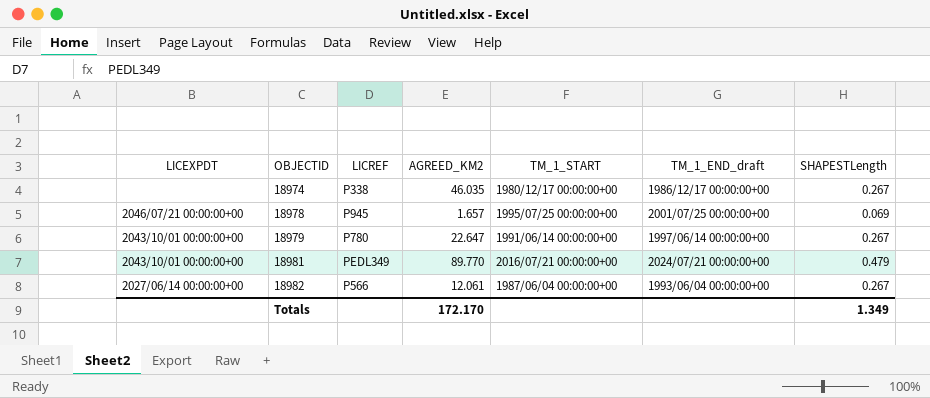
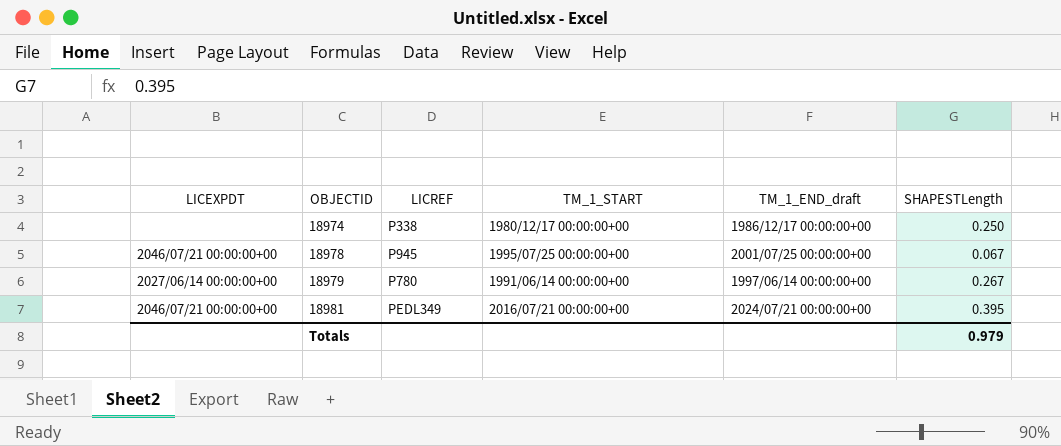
column AGREED_KM2 | position: 4 -> none
row 18982: 2027/06/14 00:00:00+00 | P566 | 12.061 | 1987/06/04 00:00:00+00 | 1993/06/04 00:00:00+00 | 0.267 -> none
18974 | SHAPESTLength: 0.267 -> 0.250
18978 | SHAPESTLength: 0.069 -> 0.067
18979 | LICEXPDT: 2043/10/01 00:00:00+00 -> 2027/06/14 00:00:00+00
18981 | LICEXPDT: 2043/10/01 00:00:00+00 -> 2046/07/21 00:00:00+00
18981 | SHAPESTLength: 0.479 -> 0.395
Totals | SHAPESTLength: 1.349 -> 0.979

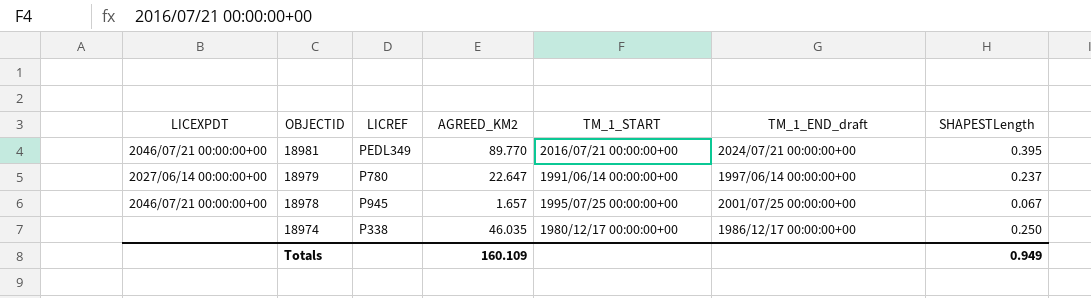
row order: OBJECTID ascending -> OBJECTID descending
column AGREED_KM2 | position: none -> 4
18979 | SHAPESTLength: 0.267 -> 0.237
Totals | SHAPESTLength: 0.979 -> 0.949

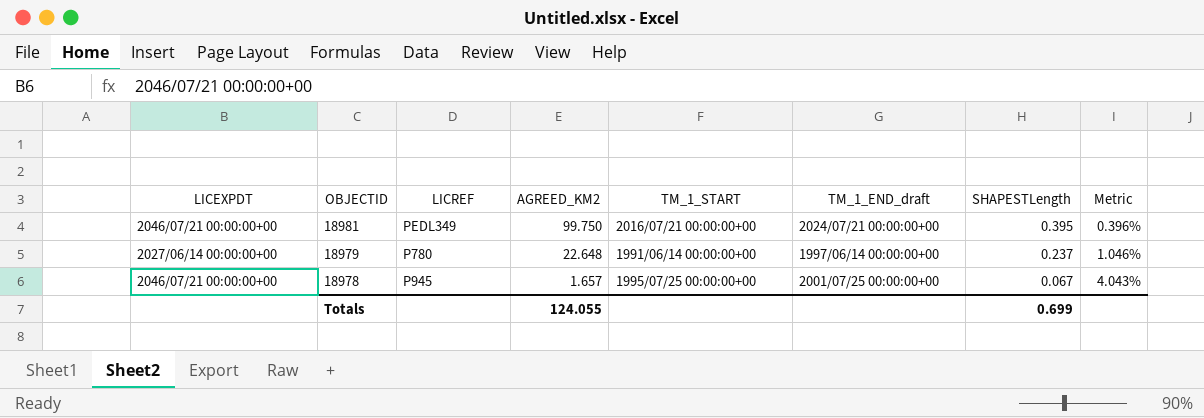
column Metric | formula: none -> [SHAPESTLength] / [AGREED_KM2]
row 18974: none | P338 | 46.035 | 1980/12/17 00:00:00+00 | 1986/12/17 00:00:00+00 | 0.250 -> none
18981 | AGREED_KM2: 89.770 -> 99.750
18979 | AGREED_KM2: 22.647 -> 22.648
Totals | AGREED_KM2: 160.109 -> 124.055
Totals | SHAPESTLength: 0.949 -> 0.699

